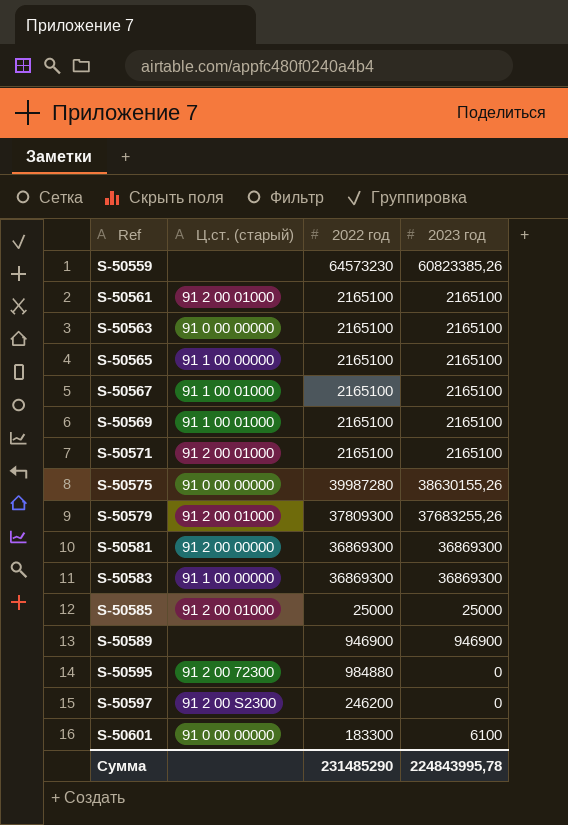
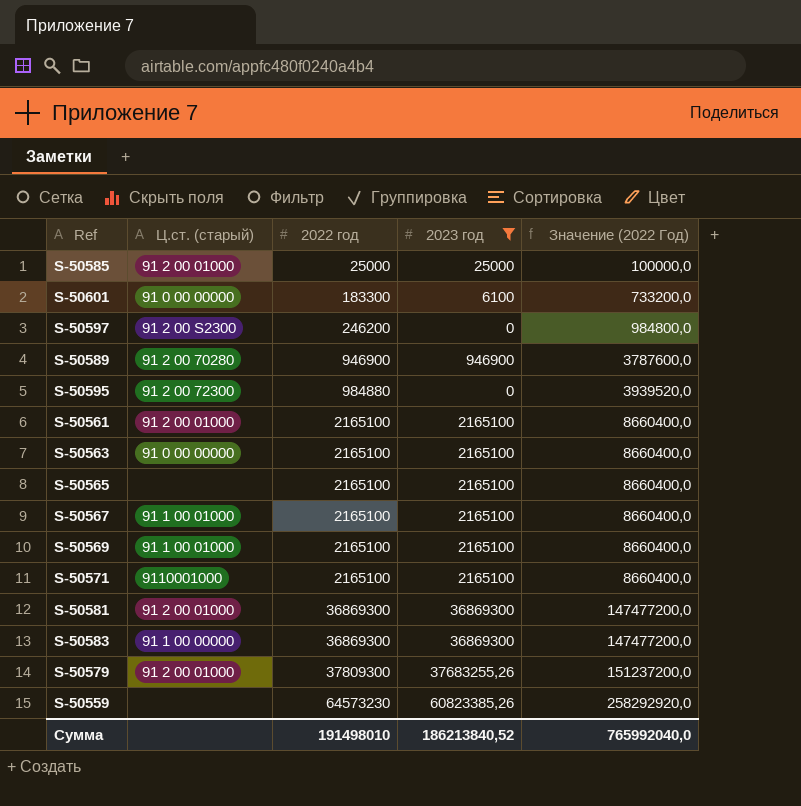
filter: none -> 2023 год != 38630155,26
row order: Ref ascending -> 2022 год ascending
column Значение (2022 Год) | formula: none -> [2022 год] * 4
S-50589 | Ц.ст. (старый): none -> 91 2 00 70280
S-50565 | Ц.ст. (старый): 91 1 00 00000 -> none
S-50571 | Ц.ст. (старый): 91 2 00 01000 -> 9110001000
S-50581 | Ц.ст. (старый): 91 2 00 00000 -> 91 2 00 01000
Сумма | 2022 год: 231485290 -> 191498010
Сумма | 2023 год: 224843995,78 -> 186213840,52

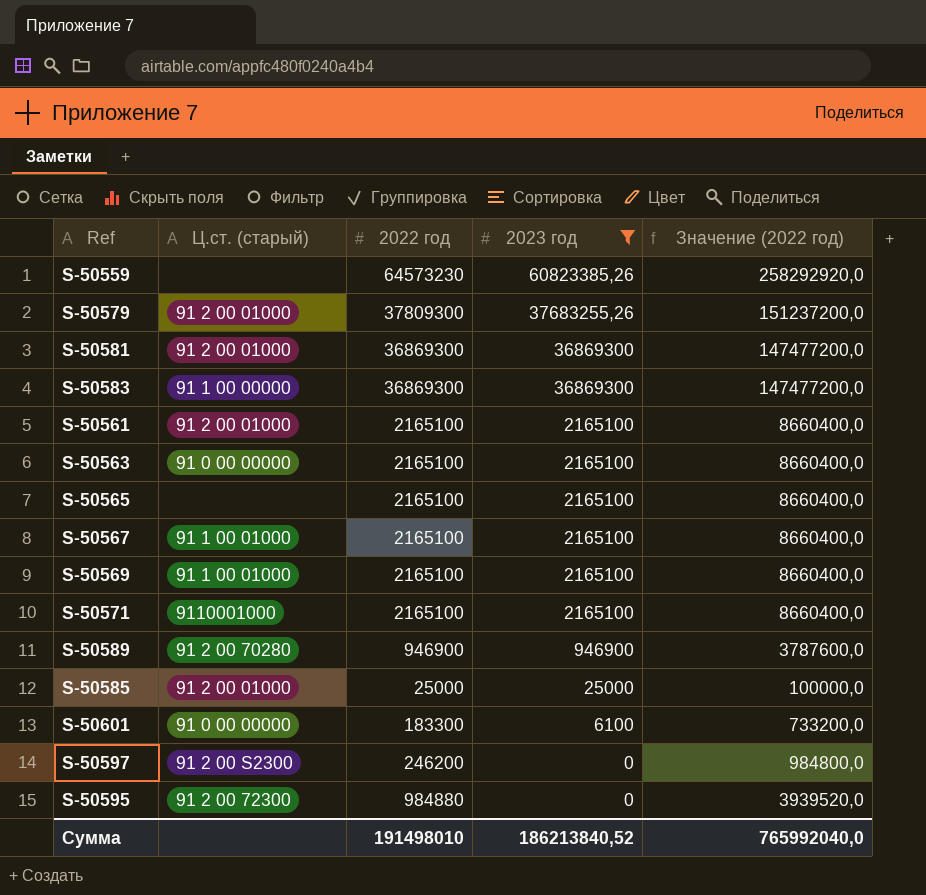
row order: 2022 год ascending -> 2023 год descending
column name: Значение (2022 Год) -> Значение (2022 год)

